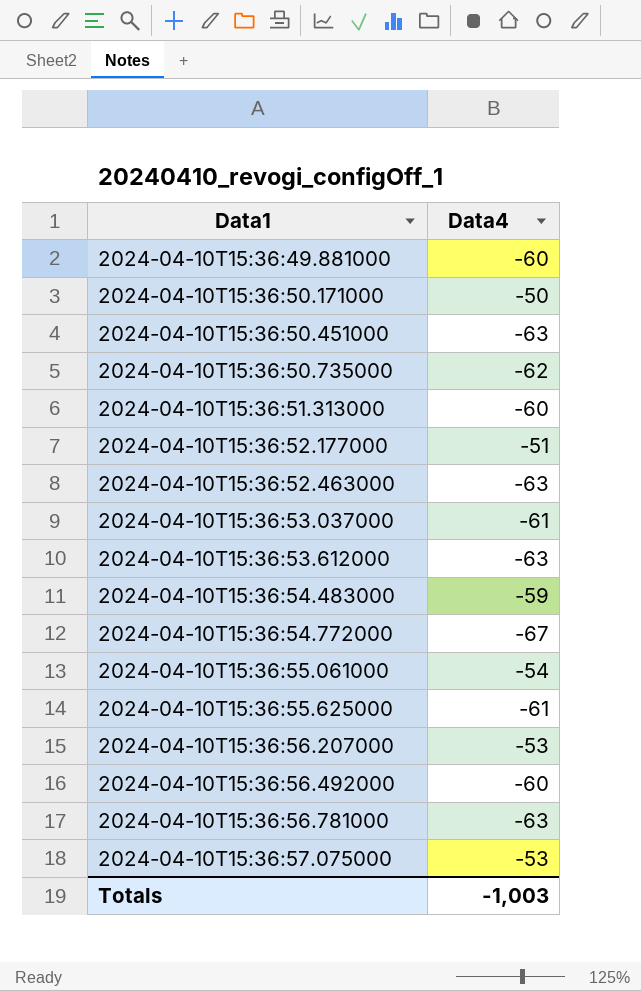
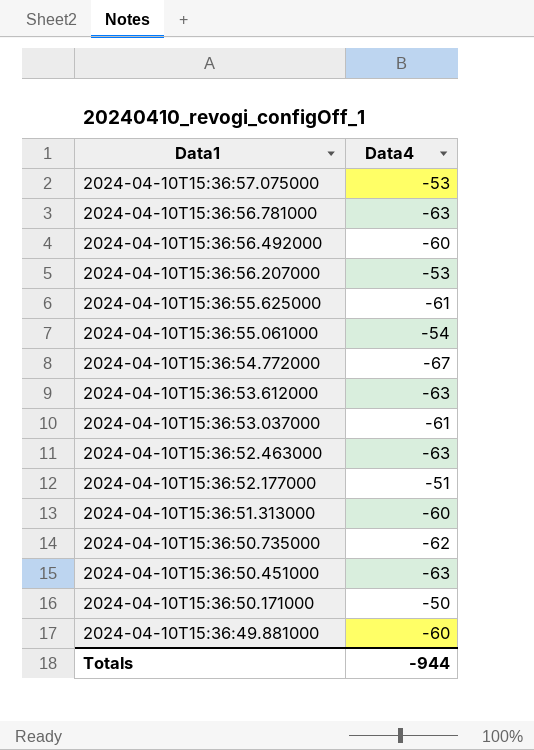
row order: Data1 ascending -> Data1 descending
row 2024-04-10T15:36:54.483000: -59 -> none
Totals | Data4: -1,003 -> -944

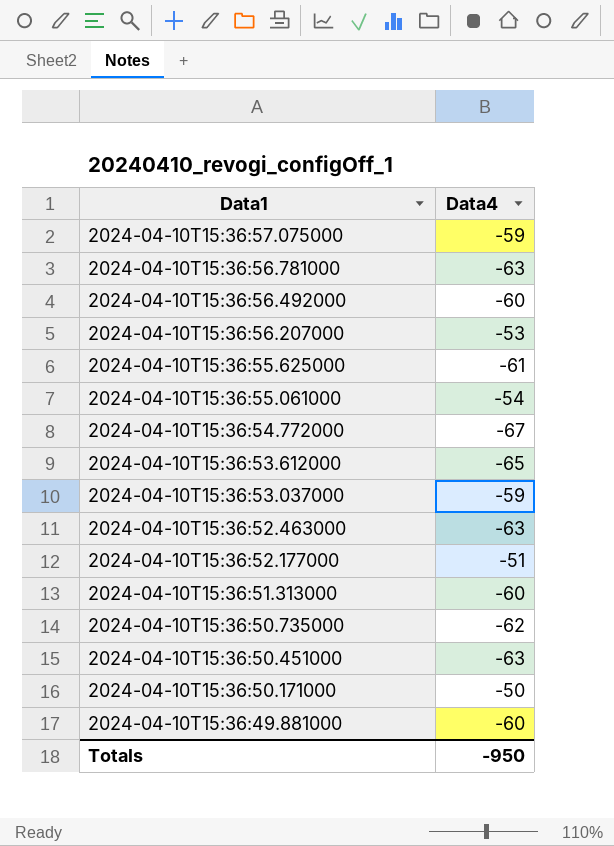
2024-04-10T15:36:57.075000 | Data4: -53 -> -59
2024-04-10T15:36:53.612000 | Data4: -63 -> -65
2024-04-10T15:36:53.037000 | Data4: -61 -> -59
Totals | Data4: -944 -> -950

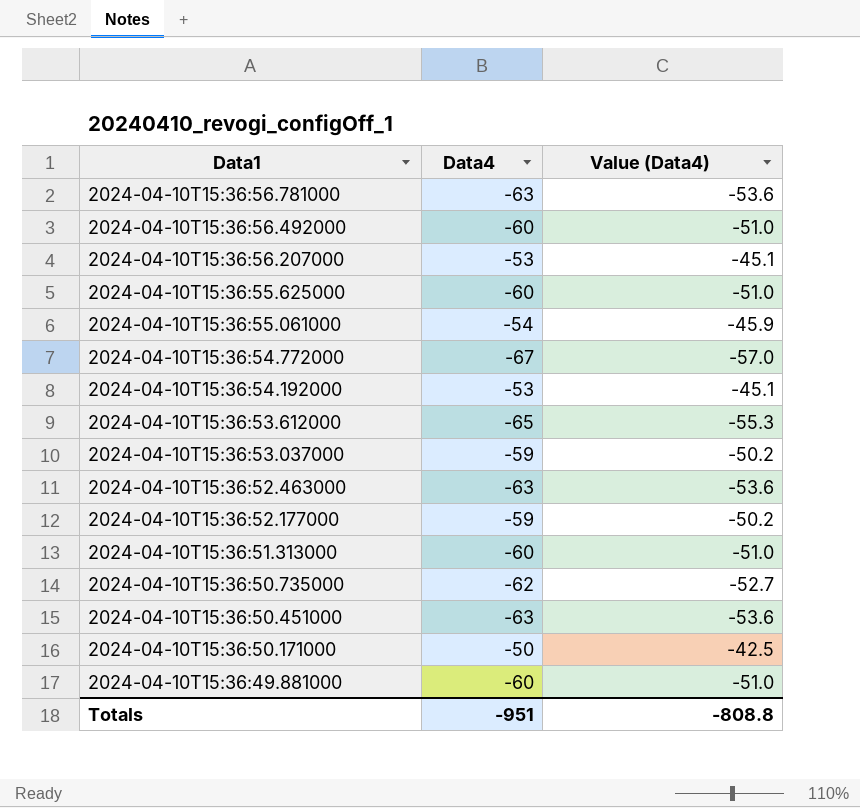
column Value (Data4) | formula: none -> [Data4] * 0.85
row 2024-04-10T15:36:57.075000: -59 -> none
2024-04-10T15:36:55.625000 | Data4: -61 -> -60
row 2024-04-10T15:36:54.192000: none -> -53 | -45.1
2024-04-10T15:36:52.177000 | Data4: -51 -> -59
Totals | Data4: -950 -> -951

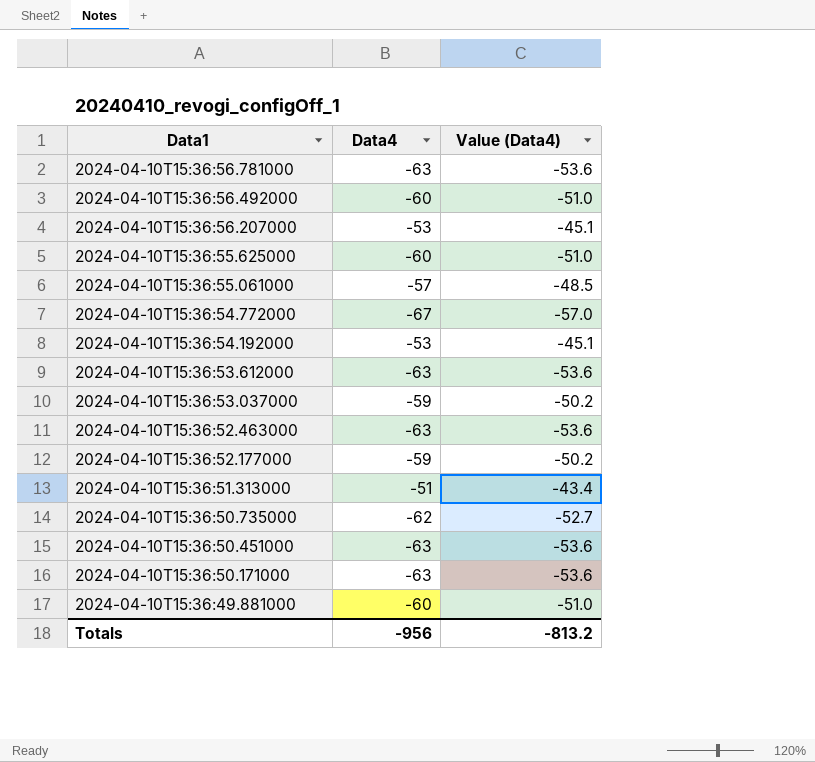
2024-04-10T15:36:55.061000 | Data4: -54 -> -57
2024-04-10T15:36:55.061000 | Value (Data4): -45.9 -> -48.5
2024-04-10T15:36:53.612000 | Data4: -65 -> -63
2024-04-10T15:36:53.612000 | Value (Data4): -55.3 -> -53.6
2024-04-10T15:36:51.313000 | Data4: -60 -> -51
2024-04-10T15:36:51.313000 | Value (Data4): -51.0 -> -43.4
2024-04-10T15:36:50.171000 | Data4: -50 -> -63
2024-04-10T15:36:50.171000 | Value (Data4): -42.5 -> -53.6
Totals | Data4: -951 -> -956
Totals | Value (Data4): -808.8 -> -813.2

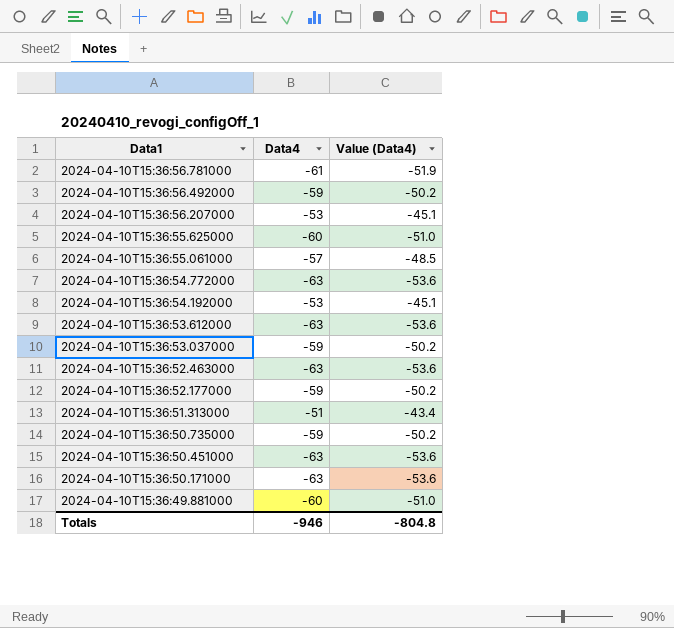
2024-04-10T15:36:56.781000 | Data4: -63 -> -61
2024-04-10T15:36:56.781000 | Value (Data4): -53.6 -> -51.9
2024-04-10T15:36:56.492000 | Data4: -60 -> -59
2024-04-10T15:36:56.492000 | Value (Data4): -51.0 -> -50.2
2024-04-10T15:36:54.772000 | Data4: -67 -> -63
2024-04-10T15:36:54.772000 | Value (Data4): -57.0 -> -53.6
2024-04-10T15:36:50.735000 | Data4: -62 -> -59
2024-04-10T15:36:50.735000 | Value (Data4): -52.7 -> -50.2
Totals | Data4: -956 -> -946
Totals | Value (Data4): -813.2 -> -804.8

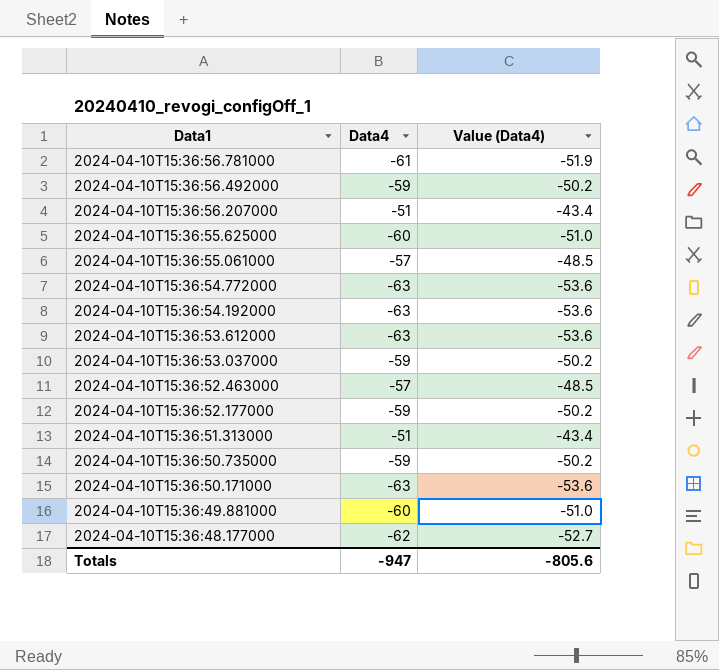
row 2024-04-10T15:36:50.451000: -63 | -53.6 -> none
2024-04-10T15:36:56.207000 | Data4: -53 -> -51
2024-04-10T15:36:56.207000 | Value (Data4): -45.1 -> -43.4
2024-04-10T15:36:54.192000 | Data4: -53 -> -63
2024-04-10T15:36:54.192000 | Value (Data4): -45.1 -> -53.6
2024-04-10T15:36:52.463000 | Data4: -63 -> -57
2024-04-10T15:36:52.463000 | Value (Data4): -53.6 -> -48.5
row 2024-04-10T15:36:48.177000: none -> -62 | -52.7
Totals | Data4: -946 -> -947
Totals | Value (Data4): -804.8 -> -805.6

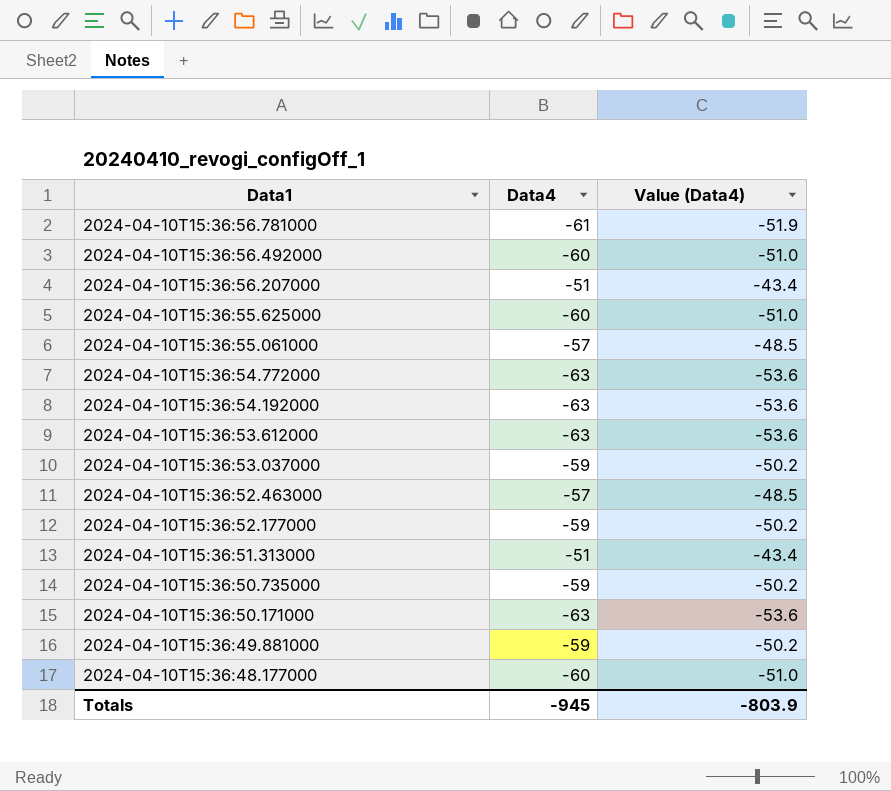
2024-04-10T15:36:56.492000 | Data4: -59 -> -60
2024-04-10T15:36:56.492000 | Value (Data4): -50.2 -> -51.0
2024-04-10T15:36:49.881000 | Data4: -60 -> -59
2024-04-10T15:36:49.881000 | Value (Data4): -51.0 -> -50.2
2024-04-10T15:36:48.177000 | Data4: -62 -> -60
2024-04-10T15:36:48.177000 | Value (Data4): -52.7 -> -51.0
Totals | Data4: -947 -> -945
Totals | Value (Data4): -805.6 -> -803.9

